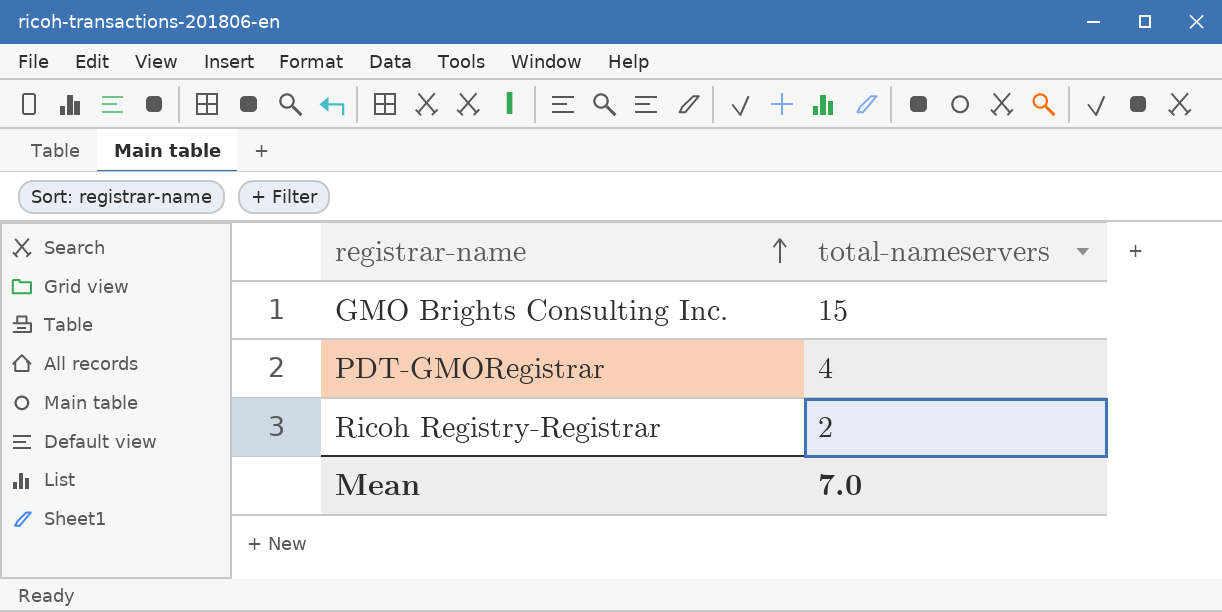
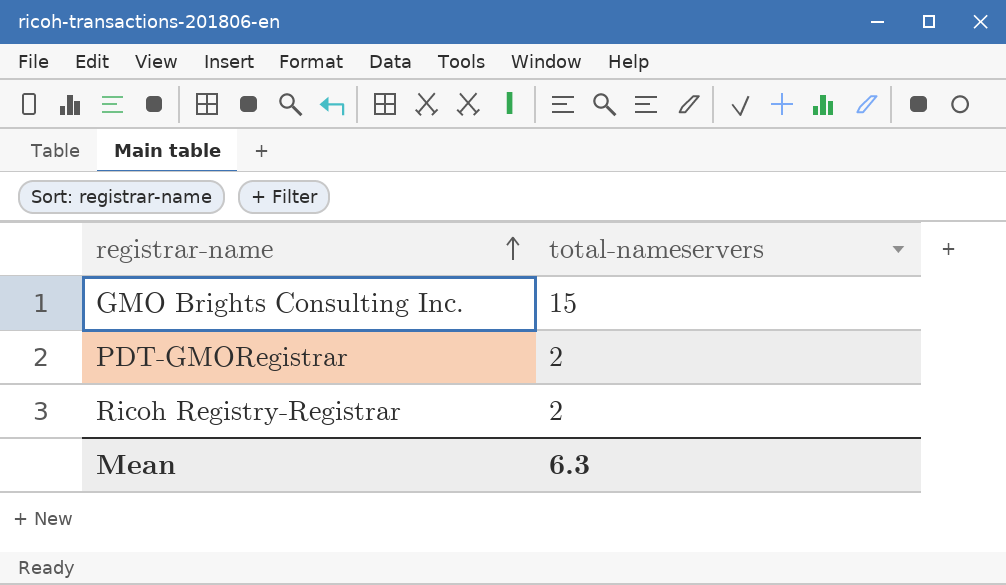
PDT-GMORegistrar | total-nameservers: 4 -> 2
Mean | total-nameservers: 7.0 -> 6.3

